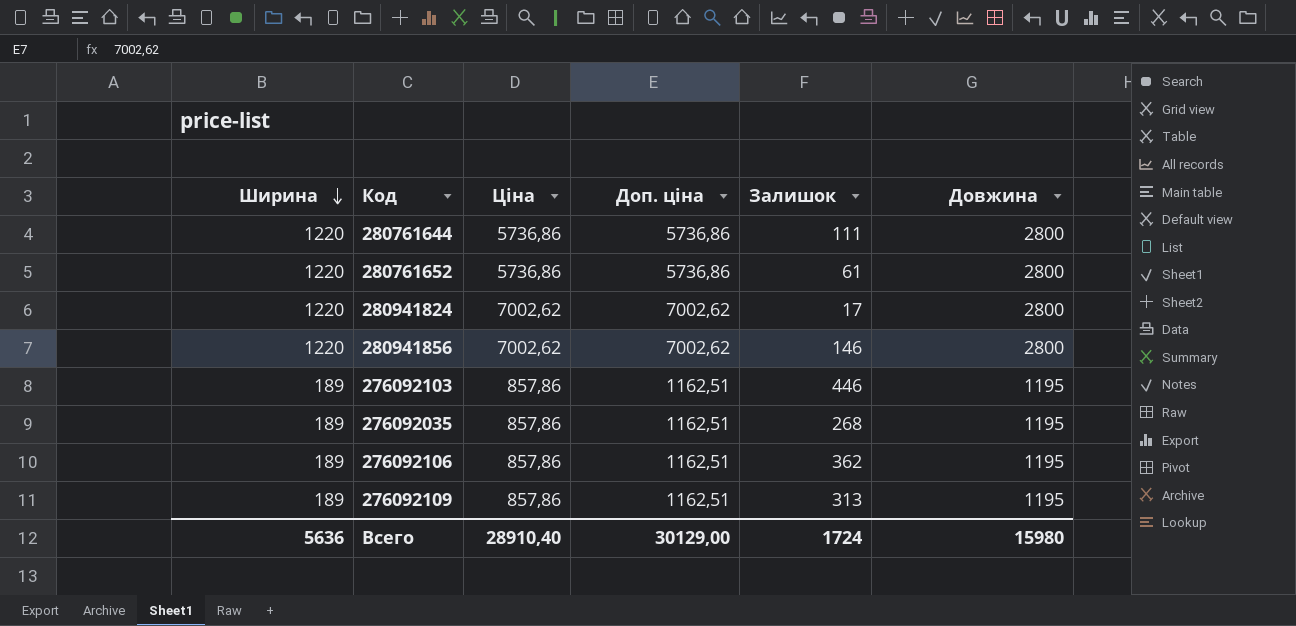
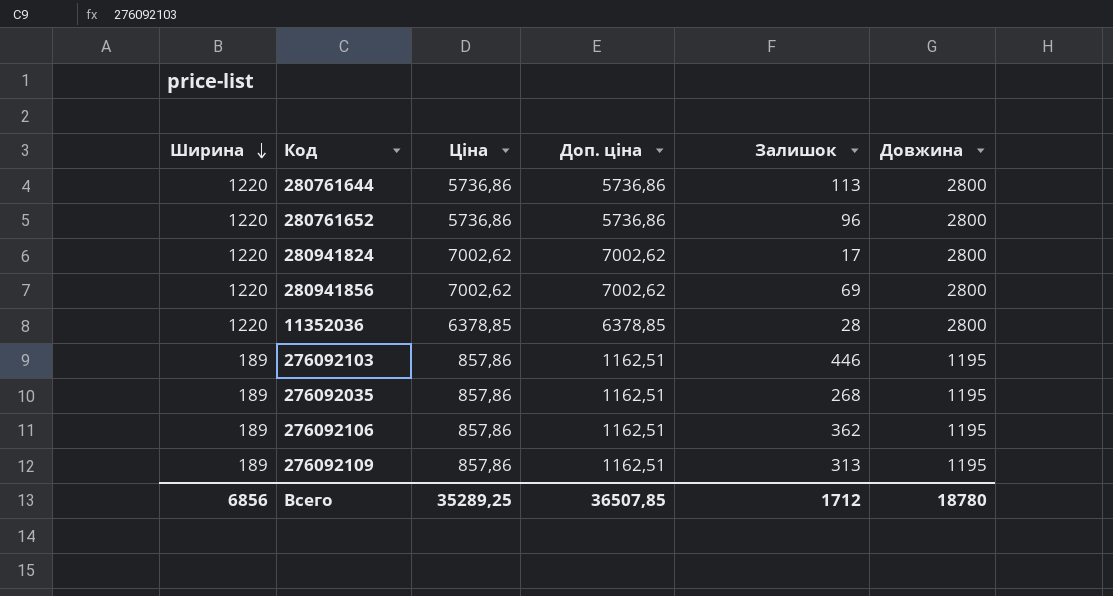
280761644 | Залишок: 111 -> 113
280761652 | Залишок: 61 -> 96
280941856 | Залишок: 146 -> 69
row 11352036: none -> 1220 | 6378,85 | 6378,85 | 28 | 2800
Всего | Ширина: 5636 -> 6856
Всего | Ціна: 28910,40 -> 35289,25
Всего | Доп. ціна: 30129,00 -> 36507,85
Всего | Залишок: 1724 -> 1712
Всего | Довжина: 15980 -> 18780

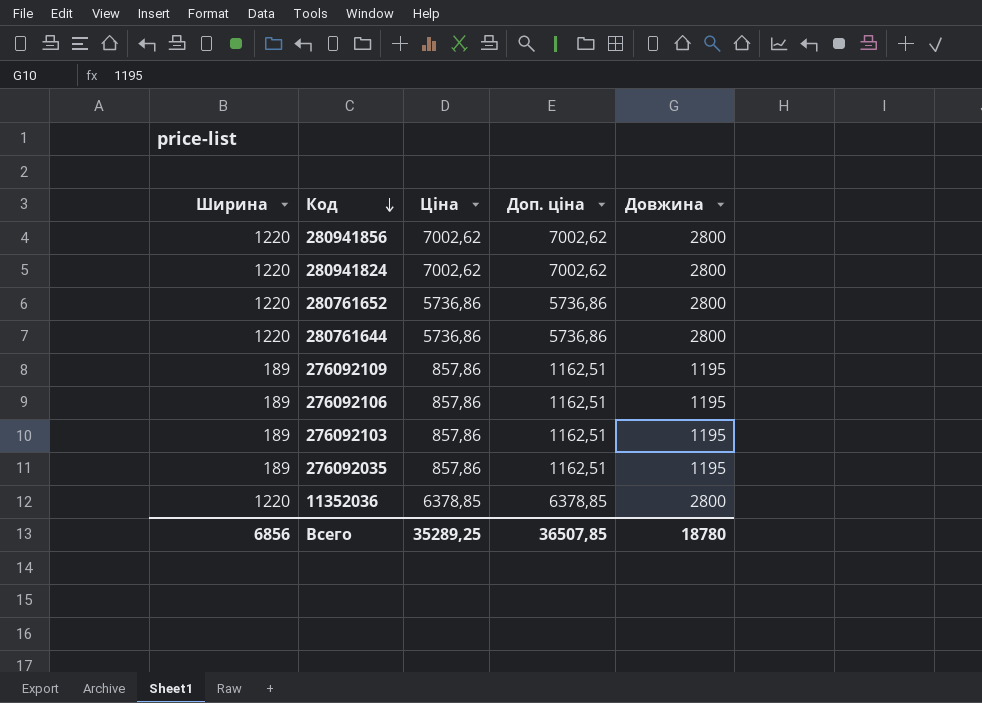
row order: Ширина descending -> Код descending
column Залишок | position: 5 -> none

